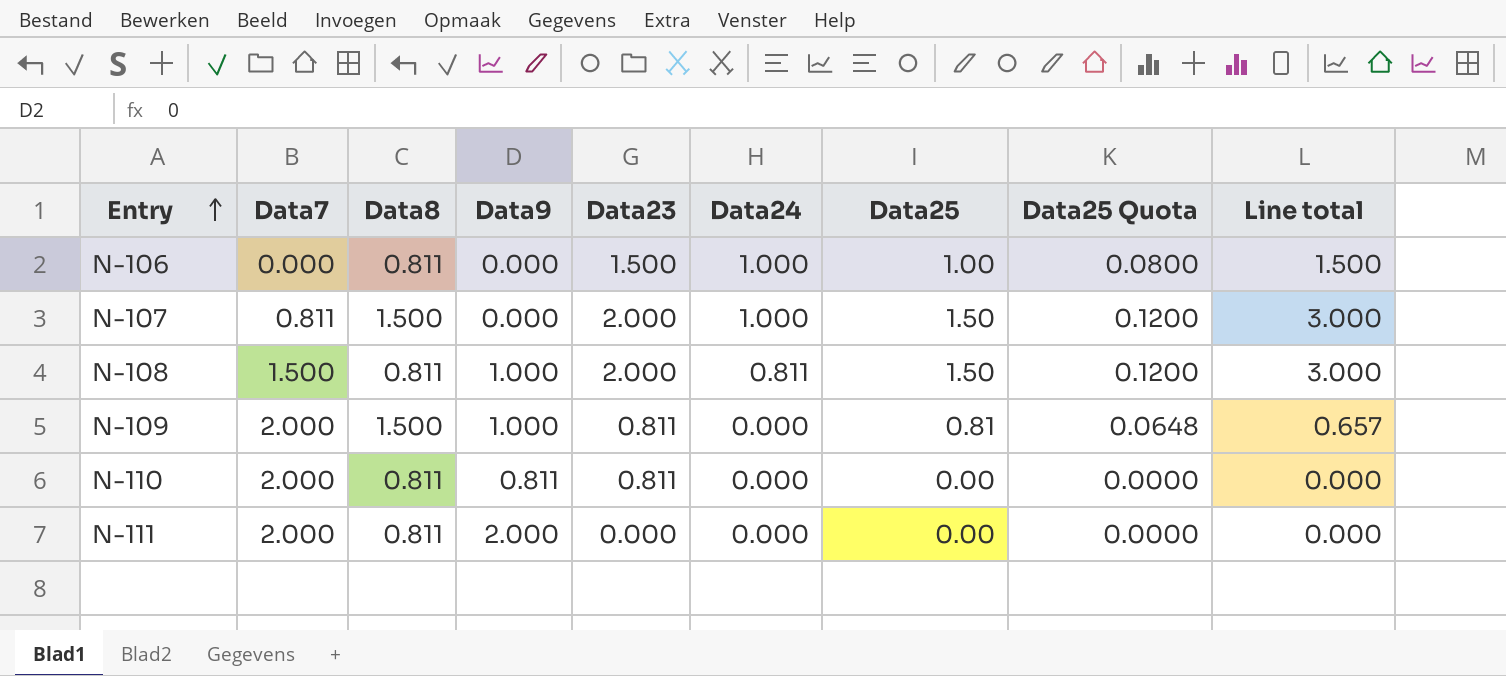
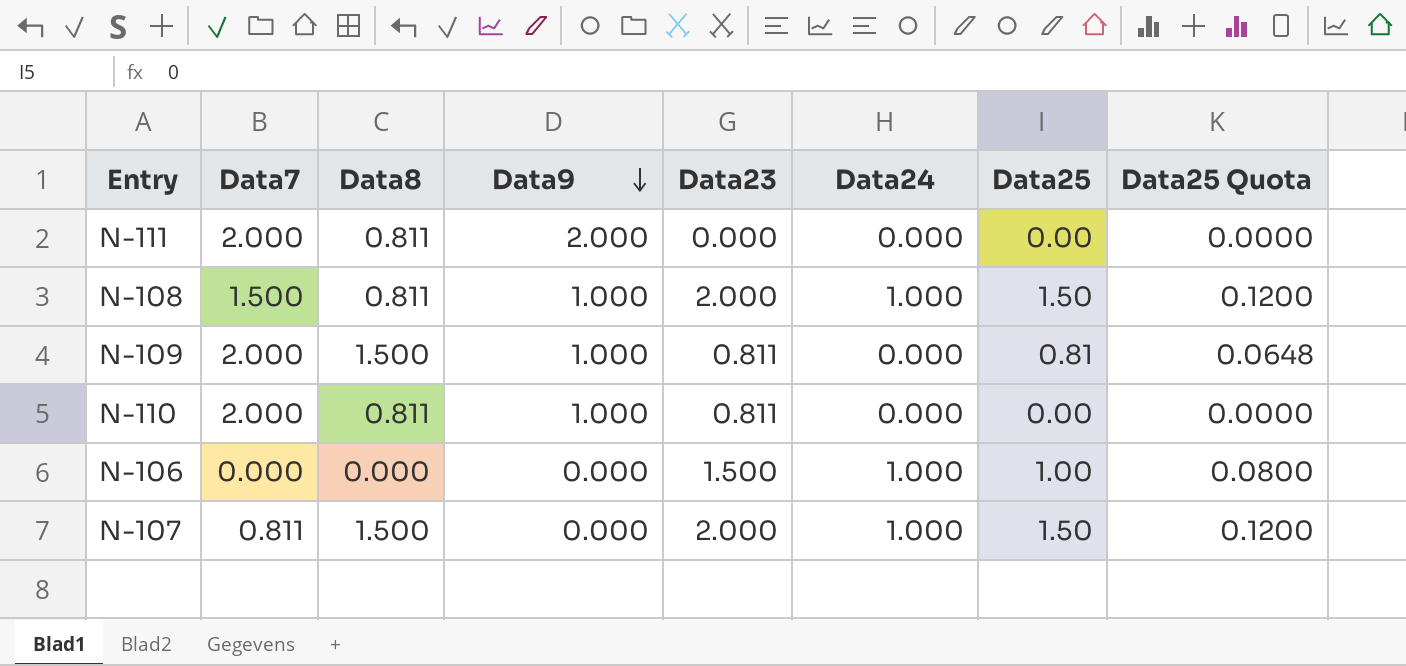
row order: Entry ascending -> Data9 descending
column Line total | formula: [Data23] * [Data25] -> none
N-108 | Data24: 0.811 -> 1.000
N-110 | Data9: 0.811 -> 1.000
N-106 | Data8: 0.811 -> 0.000

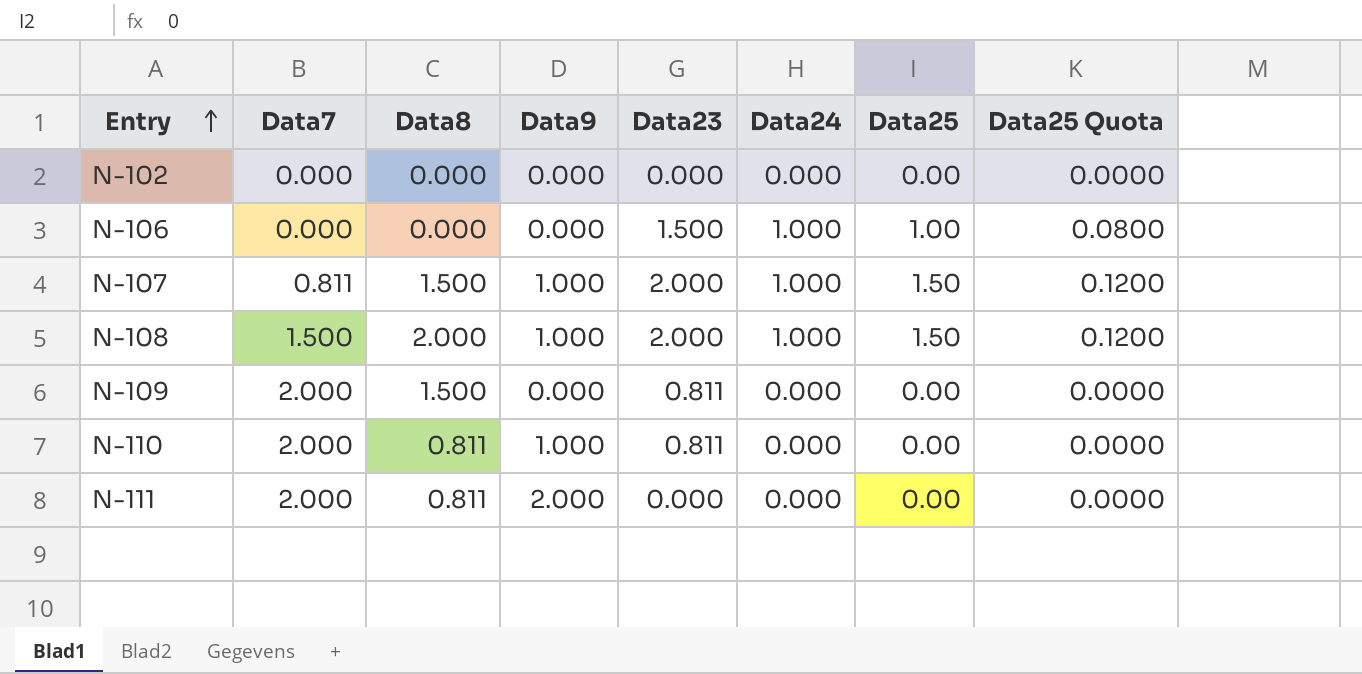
row order: Data9 descending -> Entry ascending
row N-102: none -> 0.000 | 0.000 | 0.000 | 0.000 | 0.000 | 0.00 | 0.0000
N-107 | Data9: 0.000 -> 1.000
N-108 | Data8: 0.811 -> 2.000
N-109 | Data9: 1.000 -> 0.000
N-109 | Data25: 0.81 -> 0.00
N-109 | Data25 Quota: 0.0648 -> 0.0000

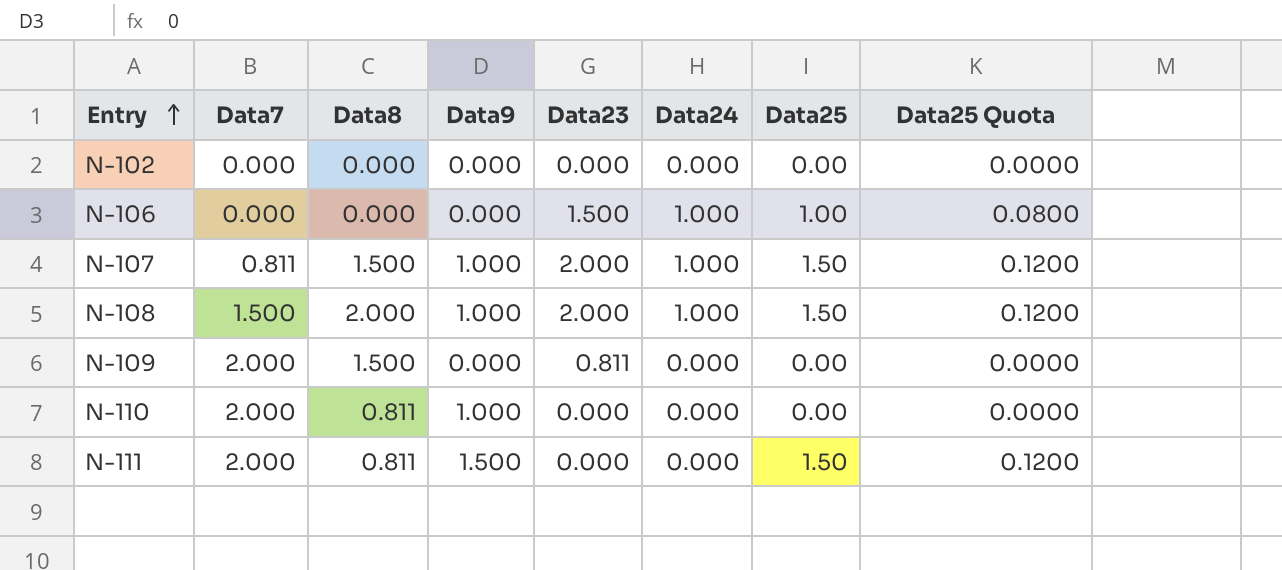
N-110 | Data23: 0.811 -> 0.000
N-111 | Data9: 2.000 -> 1.500
N-111 | Data25: 0.00 -> 1.50
N-111 | Data25 Quota: 0.0000 -> 0.1200

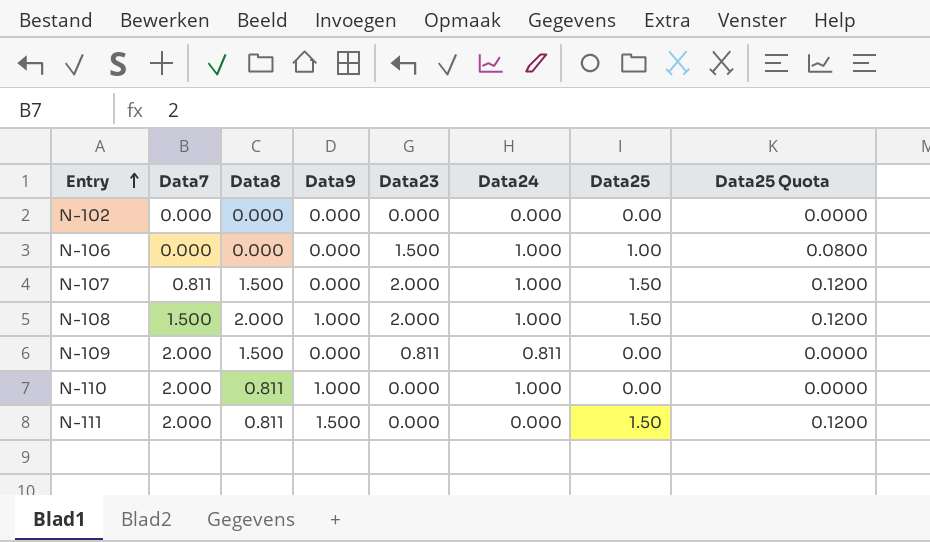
N-107 | Data9: 1.000 -> 0.000
N-109 | Data24: 0.000 -> 0.811
N-110 | Data24: 0.000 -> 1.000

